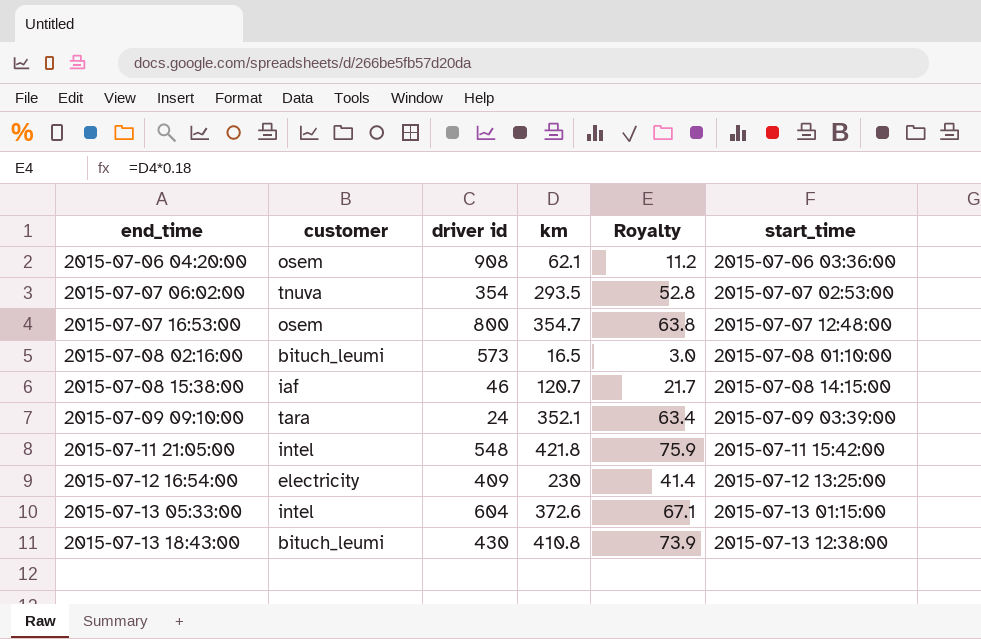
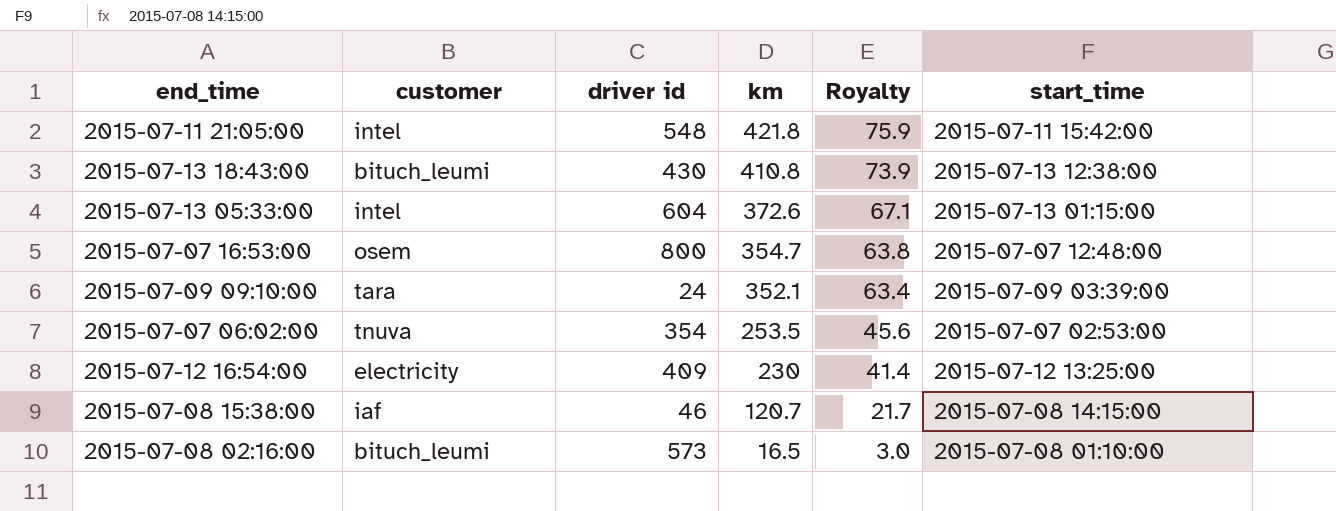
row order: end_time ascending -> km descending
row 2015-07-06 04:20:00: osem | 908 | 62.1 | 11.2 | 2015-07-06 03:36:00 -> none
2015-07-07 06:02:00 | km: 293.5 -> 253.5
2015-07-07 06:02:00 | Royalty: 52.8 -> 45.6

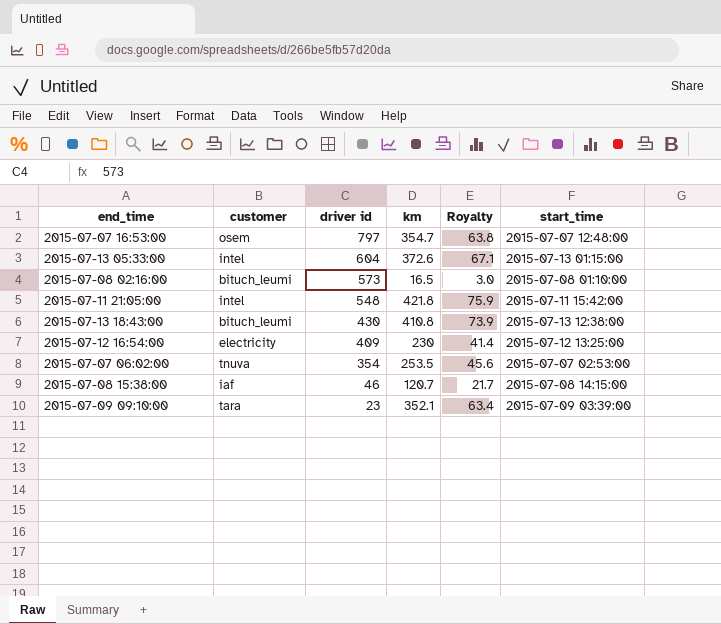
row order: km descending -> driver id descending
2015-07-07 16:53:00 | driver id: 800 -> 797
2015-07-09 09:10:00 | driver id: 24 -> 23

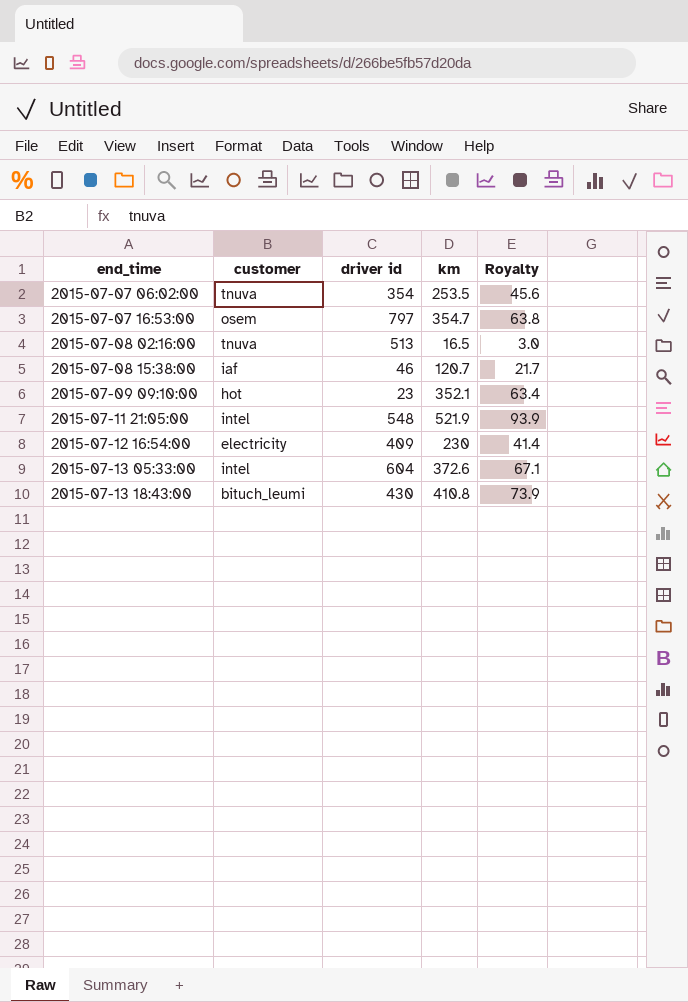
row order: driver id descending -> end_time ascending
column start_time | position: 6 -> none
2015-07-08 02:16:00 | customer: bituch_leumi -> tnuva
2015-07-08 02:16:00 | driver id: 573 -> 513
2015-07-09 09:10:00 | customer: tara -> hot
2015-07-11 21:05:00 | km: 421.8 -> 521.9
2015-07-11 21:05:00 | Royalty: 75.9 -> 93.9

